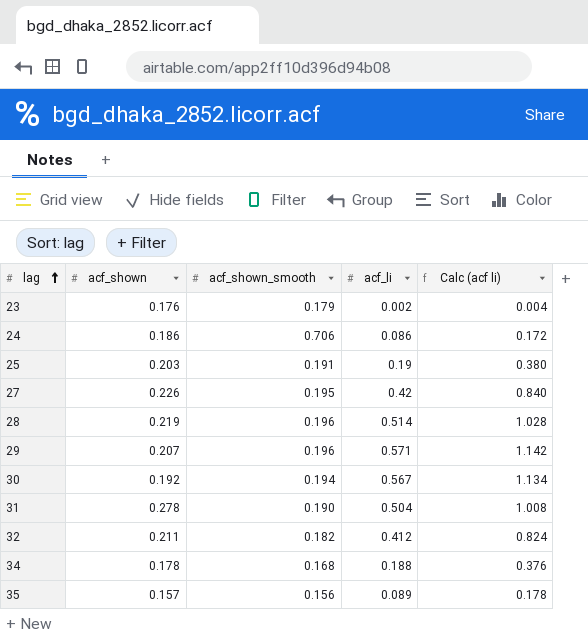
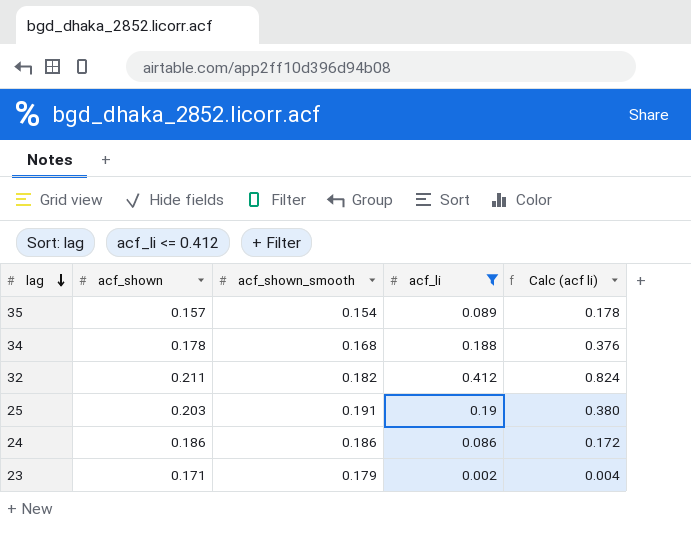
filter: none -> acf_li <= 0.412
row order: lag ascending -> lag descending
35 | acf_shown_smooth: 0.156 -> 0.154
24 | acf_shown_smooth: 0.706 -> 0.186
23 | acf_shown: 0.176 -> 0.171

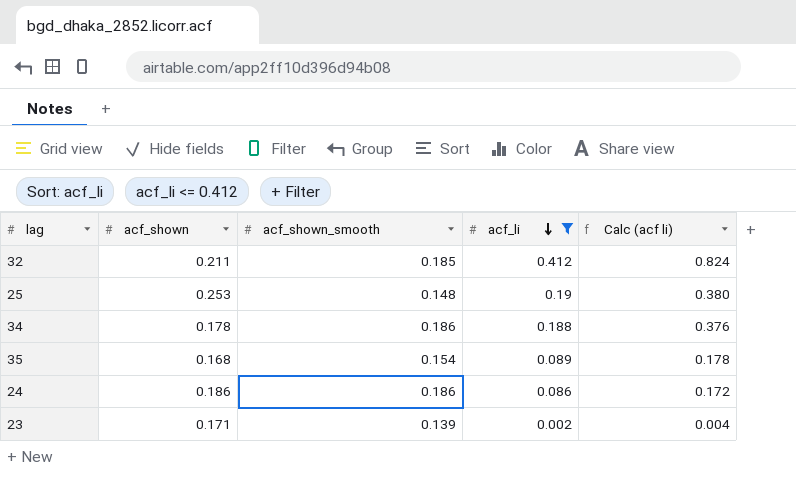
row order: lag descending -> acf_li descending
32 | acf_shown_smooth: 0.182 -> 0.185
25 | acf_shown: 0.203 -> 0.253
25 | acf_shown_smooth: 0.191 -> 0.148
34 | acf_shown_smooth: 0.168 -> 0.186
35 | acf_shown: 0.157 -> 0.168
23 | acf_shown_smooth: 0.179 -> 0.139

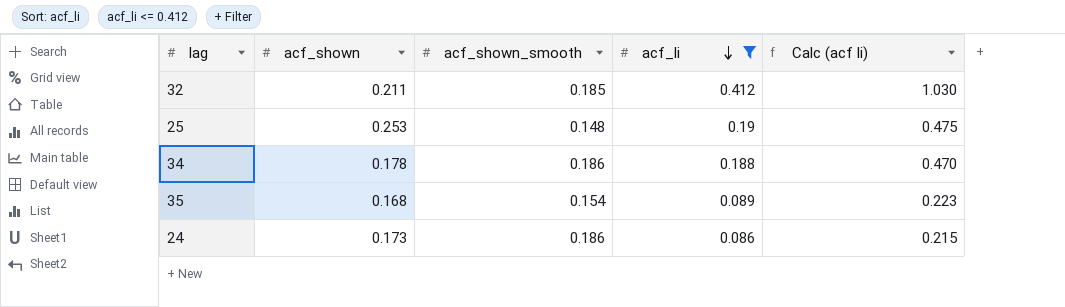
column Calc (acf li) | formula: [acf_li] * 2 -> [acf_li] * 2.5
row 23: 0.171 | 0.139 | 0.002 | 0.004 -> none
24 | acf_shown: 0.186 -> 0.173

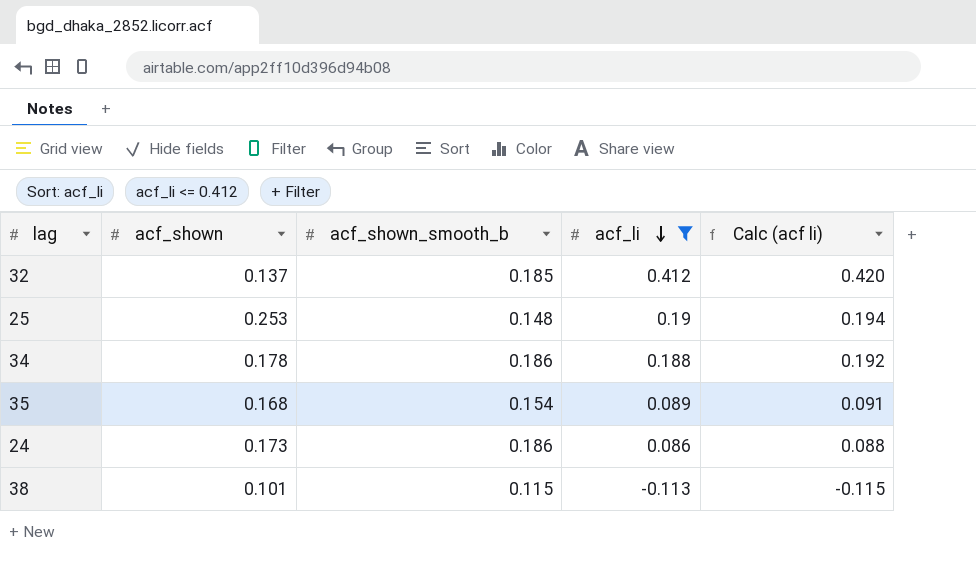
column name: acf_shown_smooth -> acf_shown_smooth_b
column Calc (acf li) | formula: [acf_li] * 2.5 -> [acf_li] * 1.02
32 | acf_shown: 0.211 -> 0.137
row 38: none -> 0.101 | 0.115 | -0.113 | -0.115

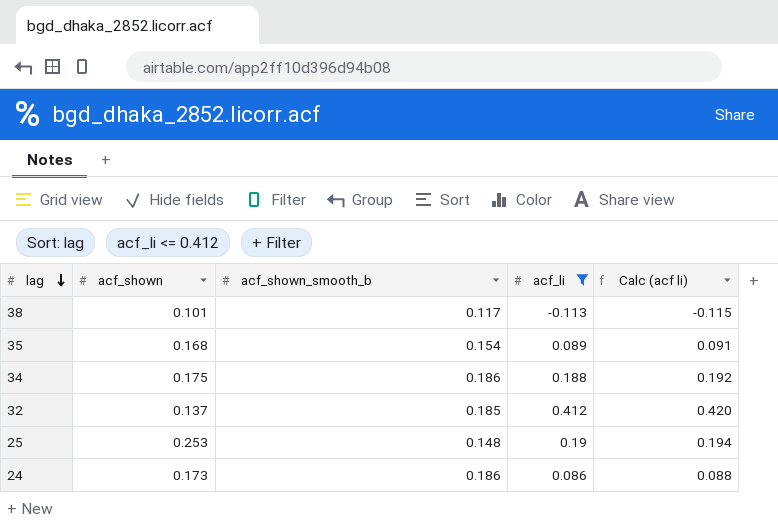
row order: acf_li descending -> lag descending
38 | acf_shown_smooth_b: 0.115 -> 0.117
34 | acf_shown: 0.178 -> 0.175

